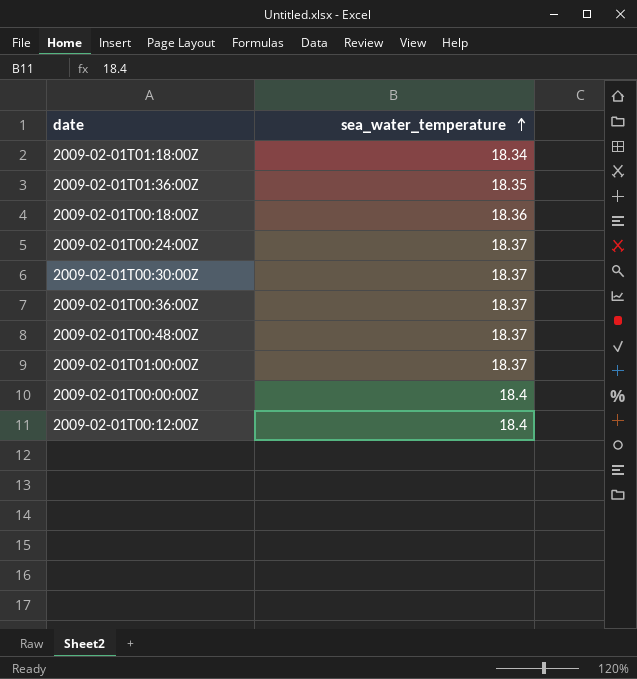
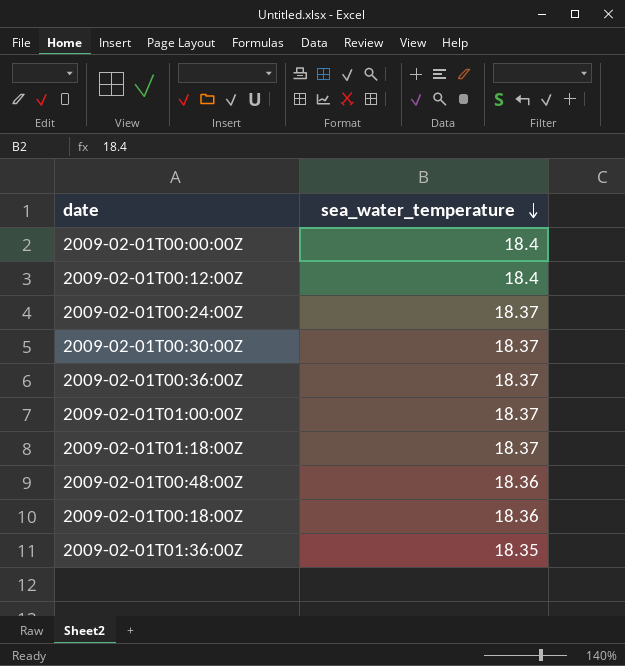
row order: sea_water_temperature ascending -> sea_water_temperature descending
2009-02-01T01:18:00Z | sea_water_temperature: 18.34 -> 18.37
2009-02-01T00:48:00Z | sea_water_temperature: 18.37 -> 18.36

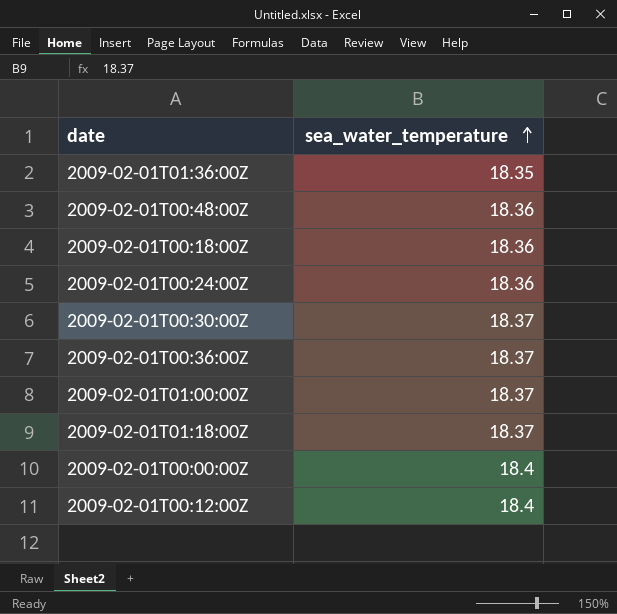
row order: sea_water_temperature descending -> sea_water_temperature ascending
2009-02-01T00:24:00Z | sea_water_temperature: 18.37 -> 18.36

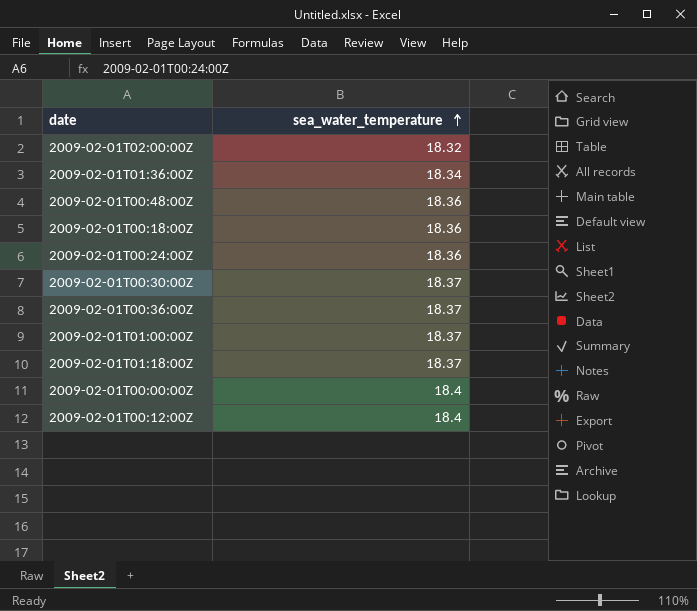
row 2009-02-01T02:00:00Z: none -> 18.32
2009-02-01T01:36:00Z | sea_water_temperature: 18.35 -> 18.34

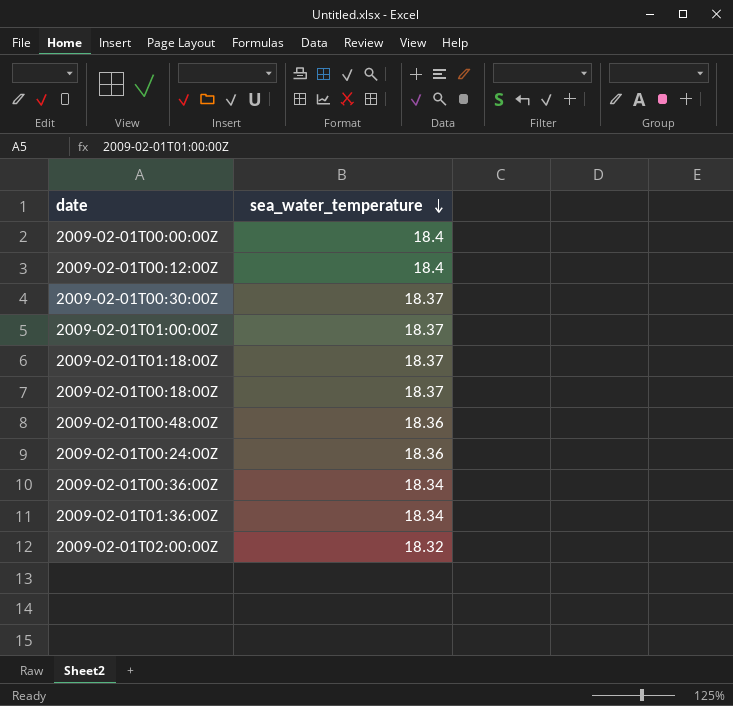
row order: sea_water_temperature ascending -> sea_water_temperature descending
2009-02-01T00:18:00Z | sea_water_temperature: 18.36 -> 18.37
2009-02-01T00:36:00Z | sea_water_temperature: 18.37 -> 18.34

